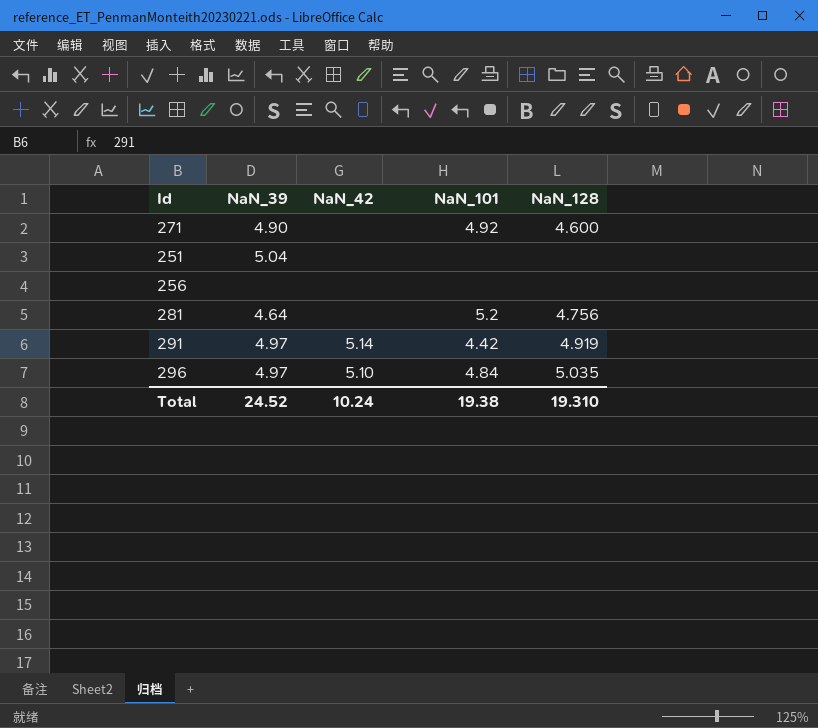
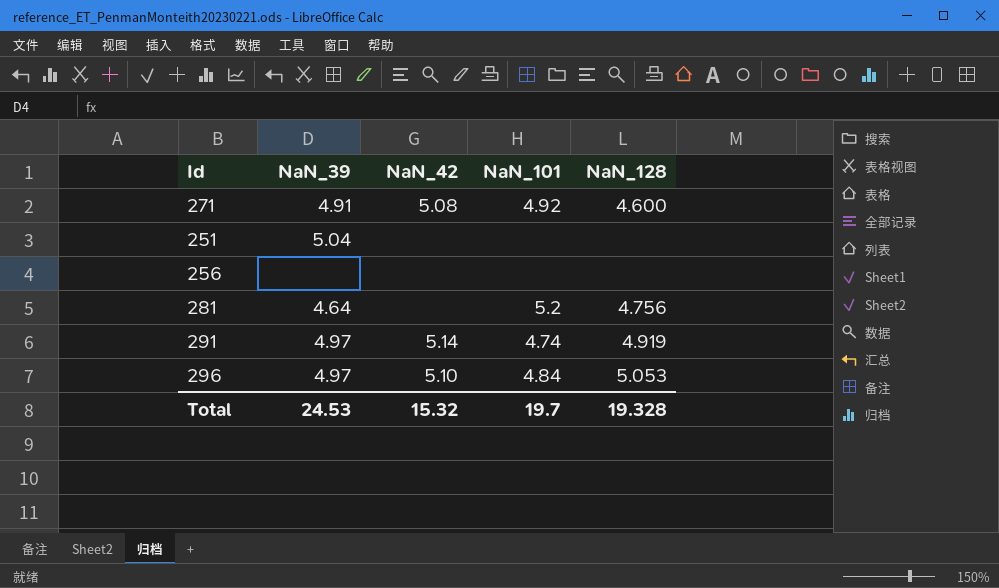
271 | NaN_39: 4.90 -> 4.91
271 | NaN_42: none -> 5.08
291 | NaN_101: 4.42 -> 4.74
296 | NaN_128: 5.035 -> 5.053
Total | NaN_39: 24.52 -> 24.53
Total | NaN_42: 10.24 -> 15.32
Total | NaN_101: 19.38 -> 19.7
Total | NaN_128: 19.310 -> 19.328

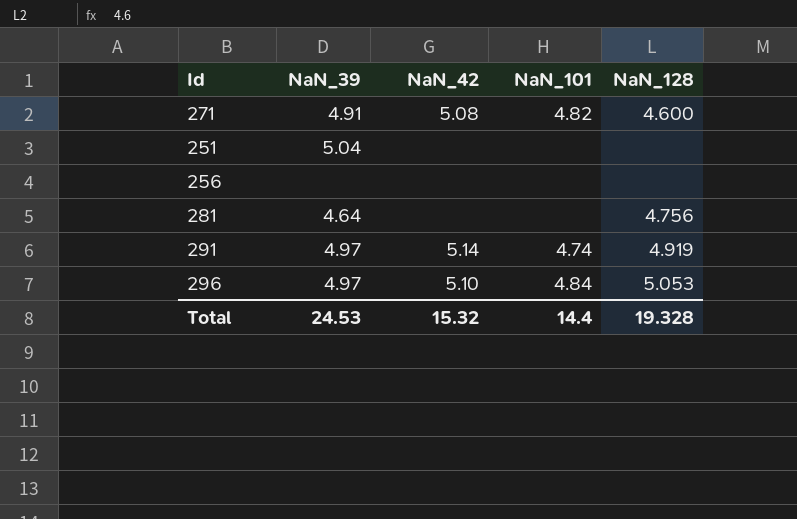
271 | NaN_101: 4.92 -> 4.82
281 | NaN_101: 5.2 -> none
Total | NaN_101: 19.7 -> 14.4

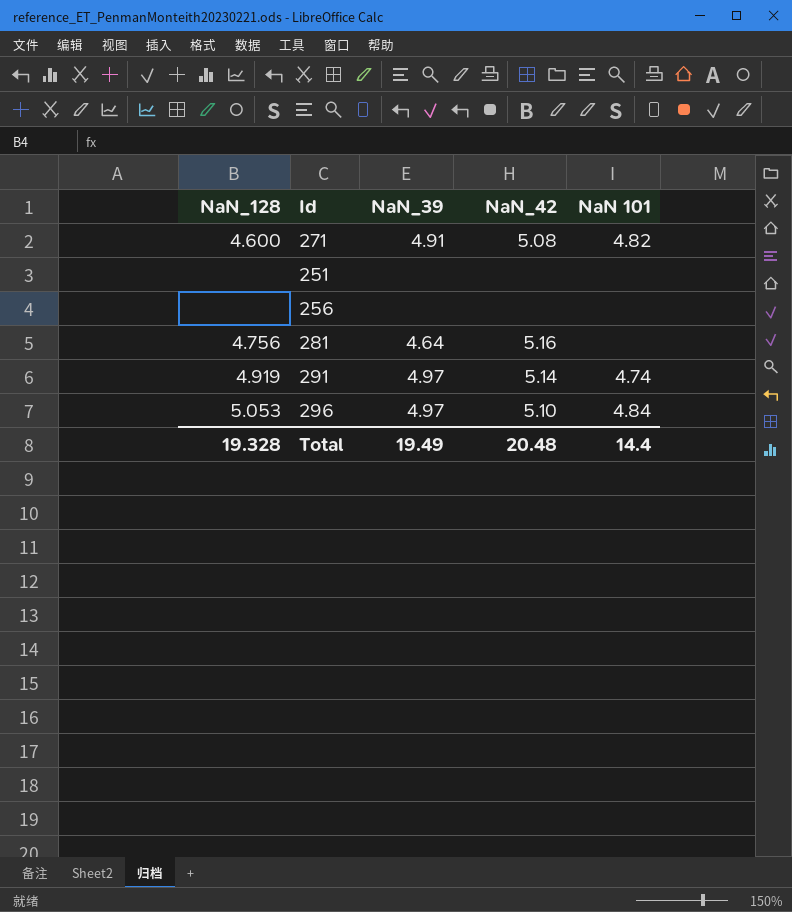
column NaN_128 | position: 5 -> 1
column name: NaN_101 -> NaN 101
251 | NaN_39: 5.04 -> none
281 | NaN_42: none -> 5.16
Total | NaN_39: 24.53 -> 19.49
Total | NaN_42: 15.32 -> 20.48

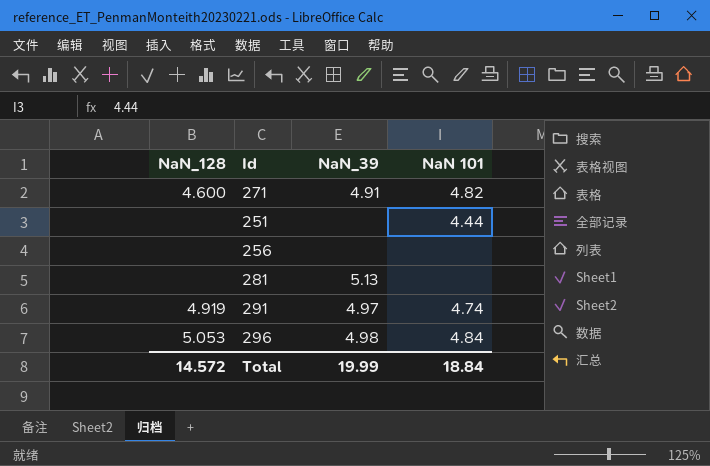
column NaN_42 | position: 4 -> none
251 | NaN 101: none -> 4.44
281 | NaN_128: 4.756 -> none
281 | NaN_39: 4.64 -> 5.13
296 | NaN_39: 4.97 -> 4.98
Total | NaN_128: 19.328 -> 14.572
Total | NaN_39: 19.49 -> 19.99
Total | NaN 101: 14.4 -> 18.84

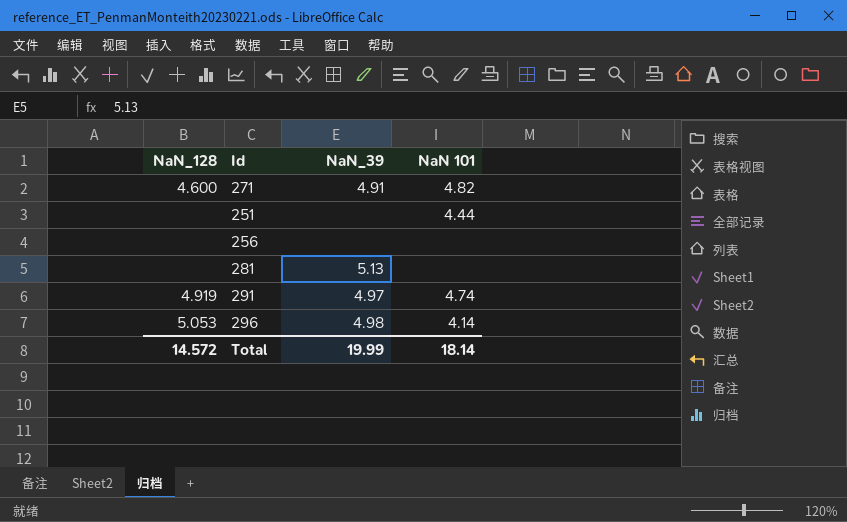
296 | NaN 101: 4.84 -> 4.14
Total | NaN 101: 18.84 -> 18.14

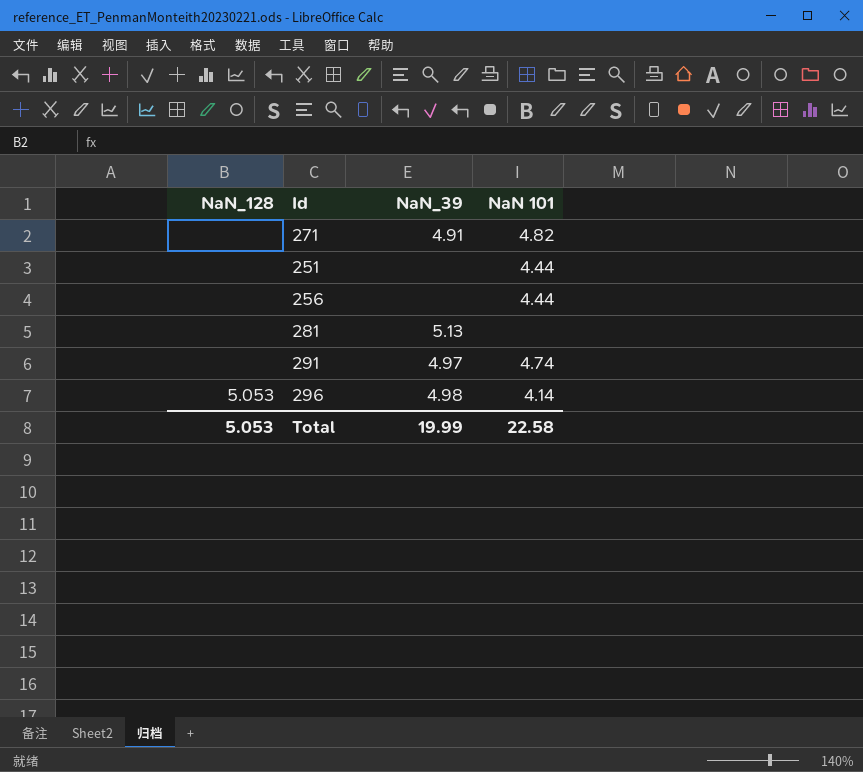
271 | NaN_128: 4.600 -> none
256 | NaN 101: none -> 4.44
291 | NaN_128: 4.919 -> none
Total | NaN_128: 14.572 -> 5.053
Total | NaN 101: 18.14 -> 22.58

